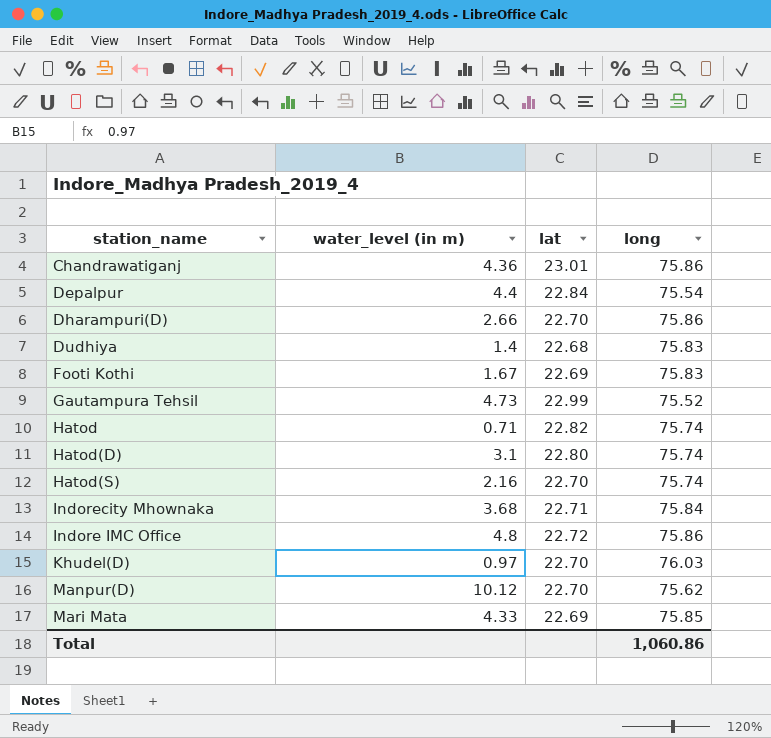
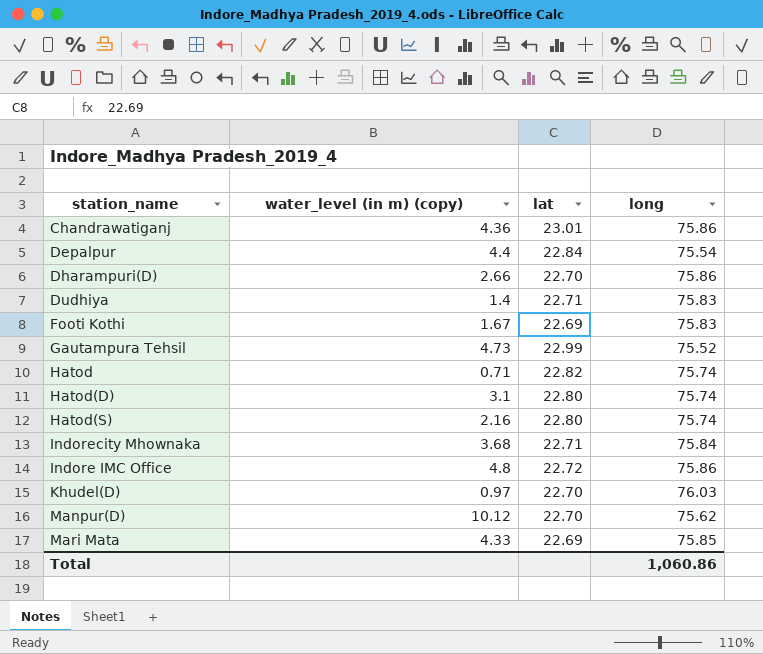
column name: water_level (in m) -> water_level (in m) (copy)
Dudhiya | lat: 22.68 -> 22.71
Hatod(S) | lat: 22.70 -> 22.80

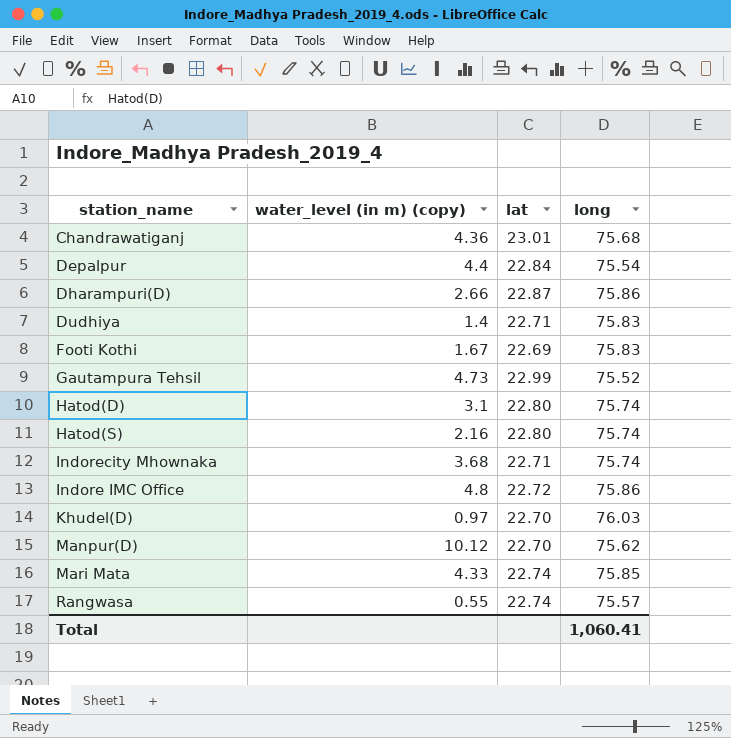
row Hatod: 0.71 | 22.82 | 75.74 -> none
Chandrawatiganj | long: 75.86 -> 75.68
Dharampuri(D) | lat: 22.70 -> 22.87
Indorecity Mhownaka | long: 75.84 -> 75.74
Mari Mata | lat: 22.69 -> 22.74
row Rangwasa: none -> 0.55 | 22.74 | 75.57
Total | long: 1,060.86 -> 1,060.41

